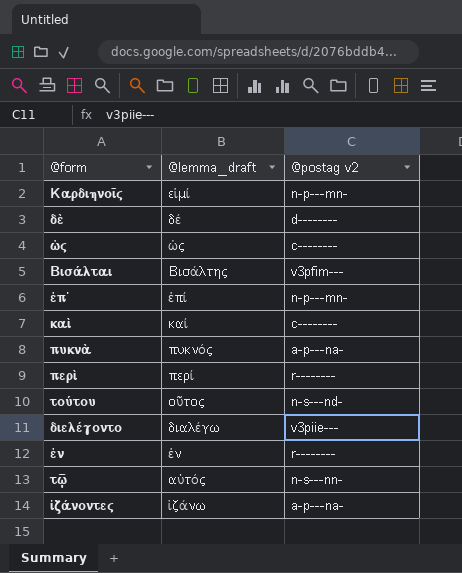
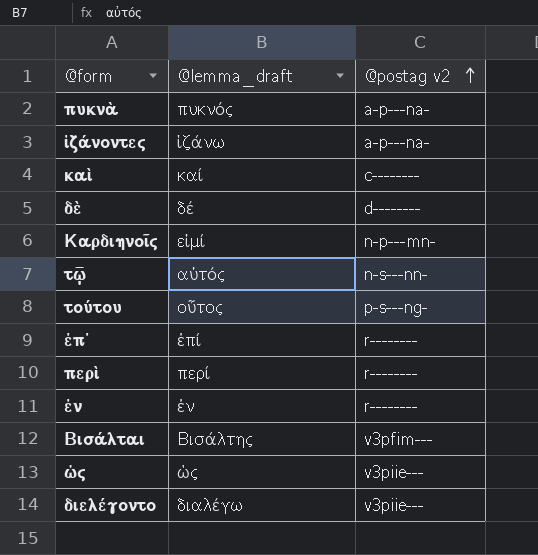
row order: none -> @postag v2 ascending
τούτου | @postag v2: n-s---nd- -> p-s---ng-
ἐπ᾽ | @postag v2: n-p---mn- -> r--------
ὡς | @postag v2: c-------- -> v3piie---

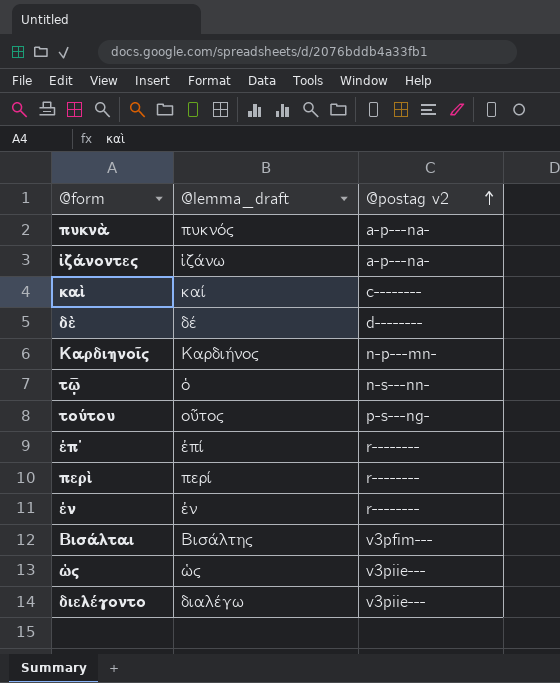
Καρδιηνοῖς | @lemma_draft: εἰμί -> Καρδιήνος
τῷ | @lemma_draft: αὐτός -> ὁ

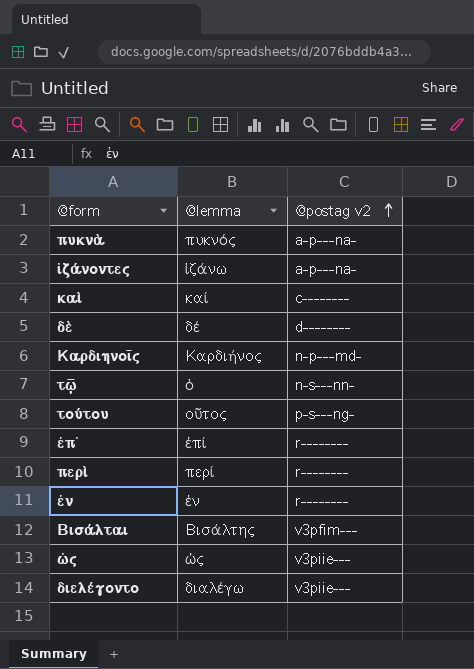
column name: @lemma_draft -> @lemma
Καρδιηνοῖς | @postag v2: n-p---mn- -> n-p---md-

